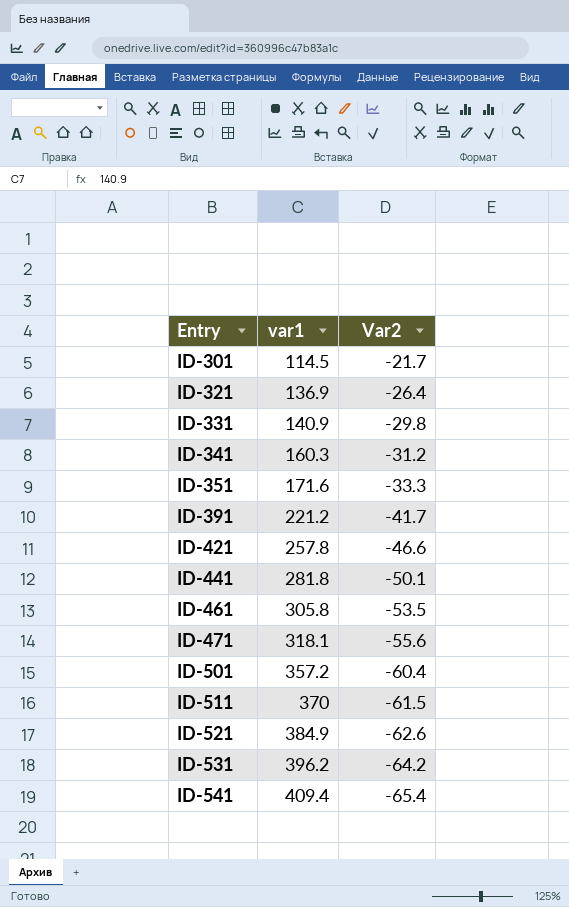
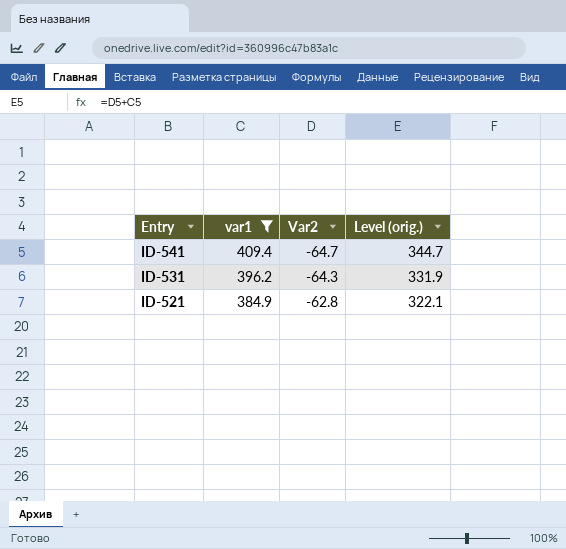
filter: none -> var1 >= 384.9
row order: Entry ascending -> Entry descending
column Level (orig.) | formula: none -> [var1] + [Var2]
ID-541 | Var2: -65.4 -> -64.7
ID-531 | Var2: -64.2 -> -64.3
ID-521 | Var2: -62.6 -> -62.8

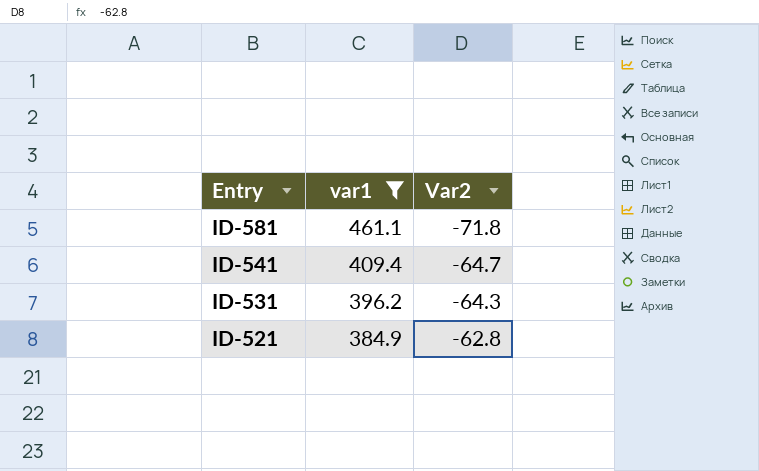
column Level (orig.) | formula: [var1] + [Var2] -> none
row ID-581: none -> 461.1 | -71.8

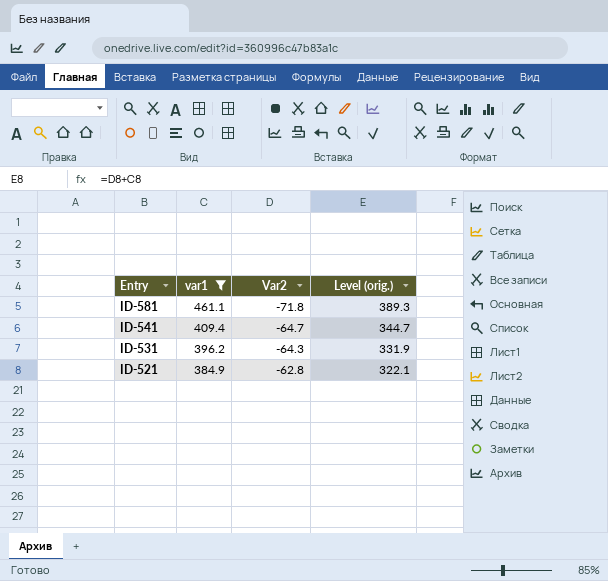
column Level (orig.) | formula: none -> [var1] + [Var2]

